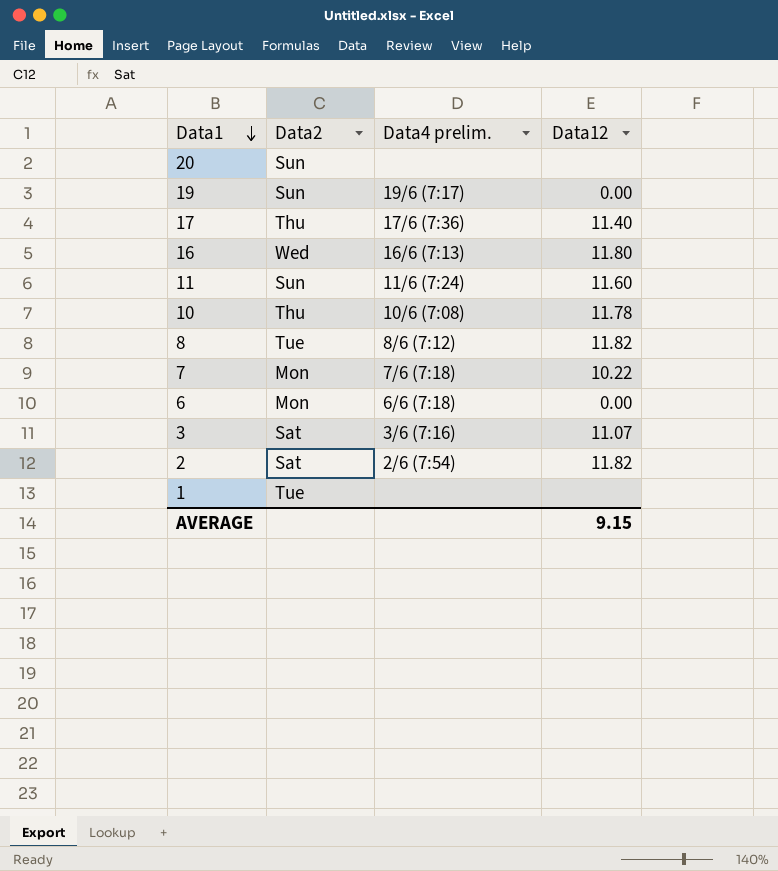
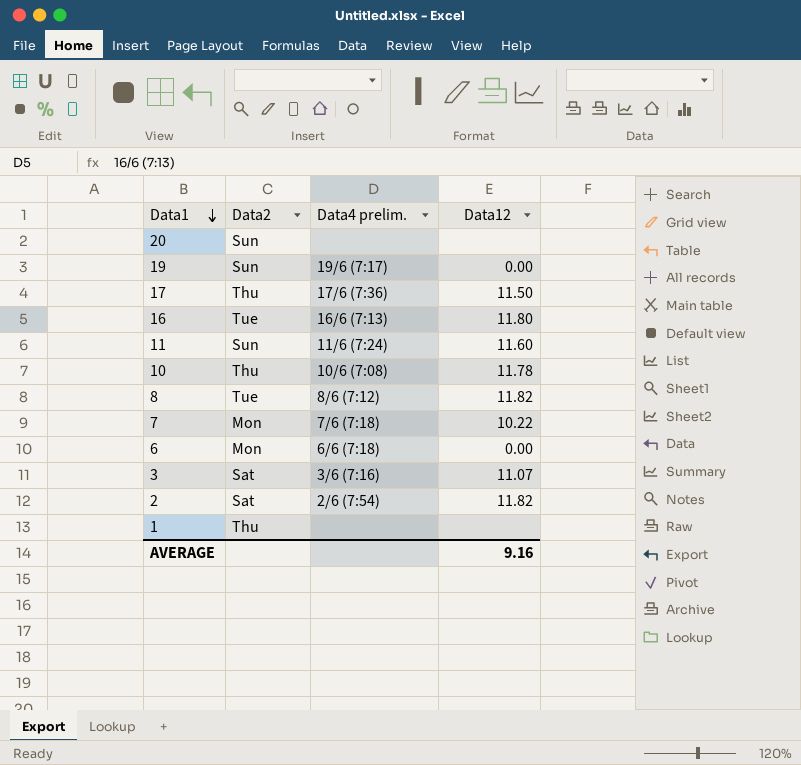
17 | Data12: 11.40 -> 11.50
16 | Data2: Wed -> Tue
1 | Data2: Tue -> Thu
AVERAGE | Data12: 9.15 -> 9.16

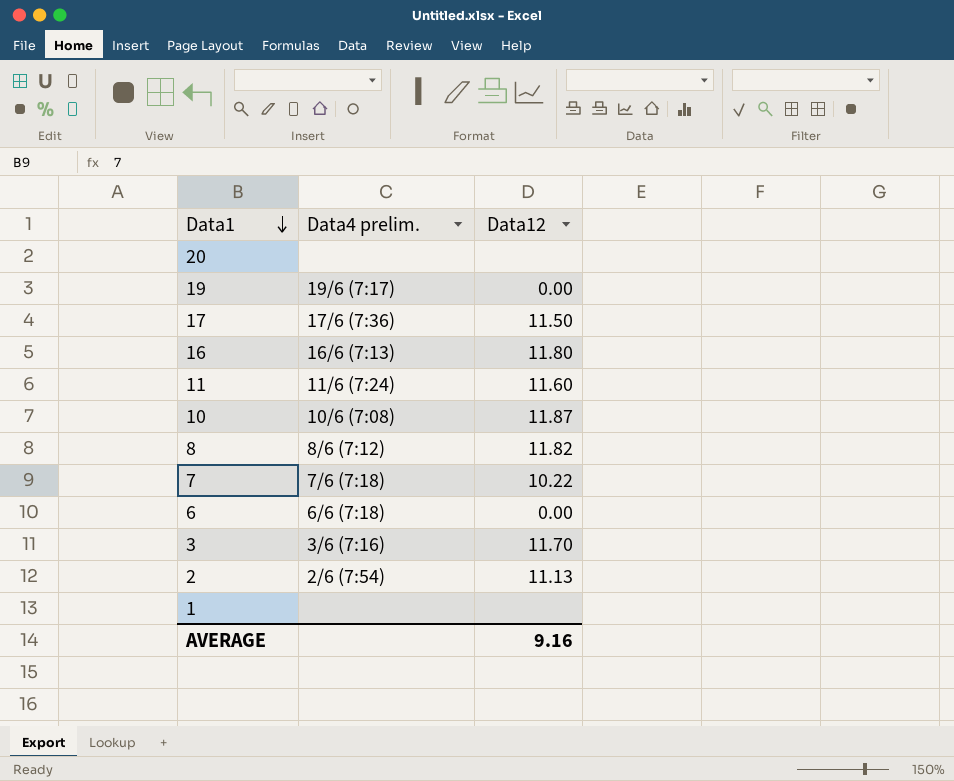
column Data2 | position: 2 -> none
10 | Data12: 11.78 -> 11.87
3 | Data12: 11.07 -> 11.70
2 | Data12: 11.82 -> 11.13

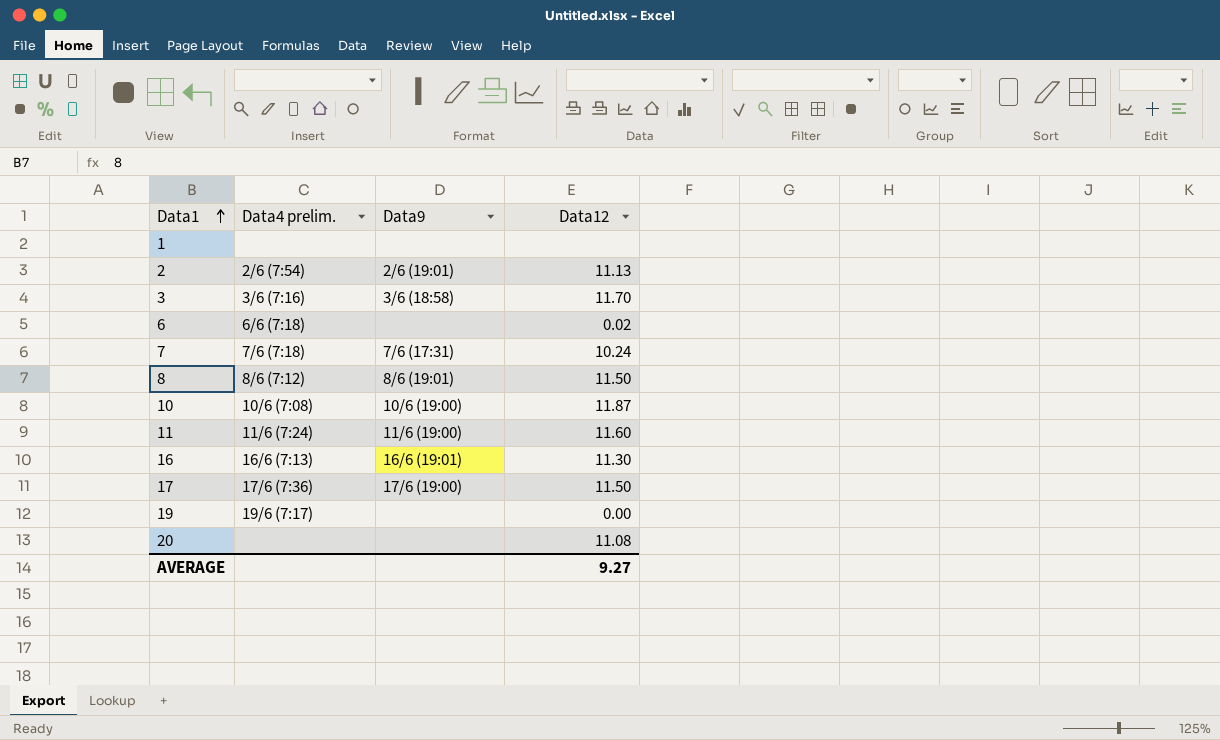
row order: Data1 descending -> Data1 ascending
column Data9 | position: none -> 3
6 | Data12: 0.00 -> 0.02
7 | Data12: 10.22 -> 10.24
8 | Data12: 11.82 -> 11.50
16 | Data12: 11.80 -> 11.30
20 | Data12: none -> 11.08
AVERAGE | Data12: 9.16 -> 9.27

